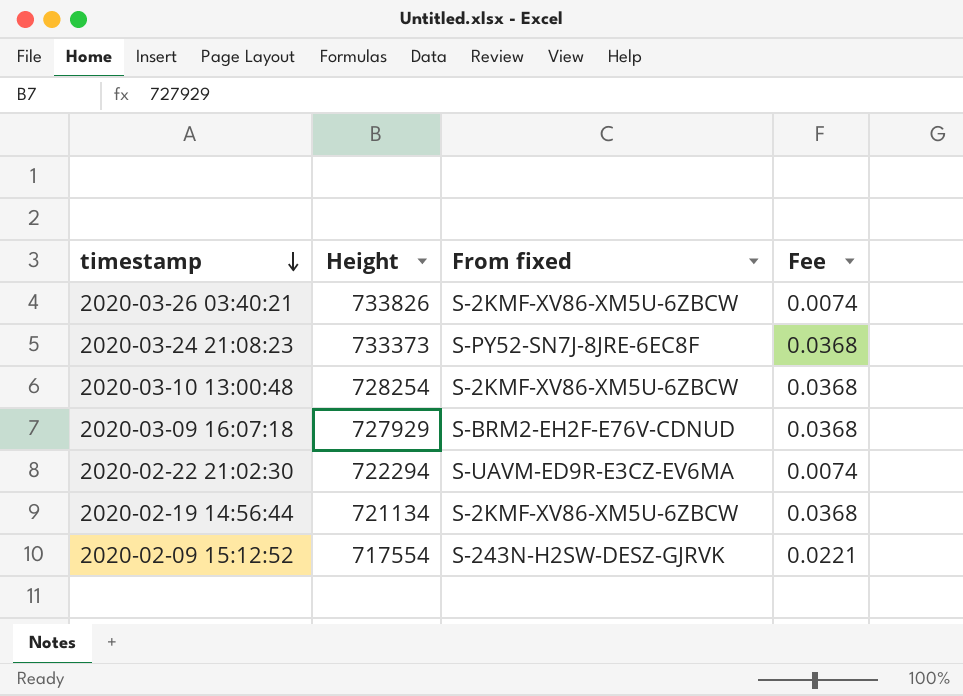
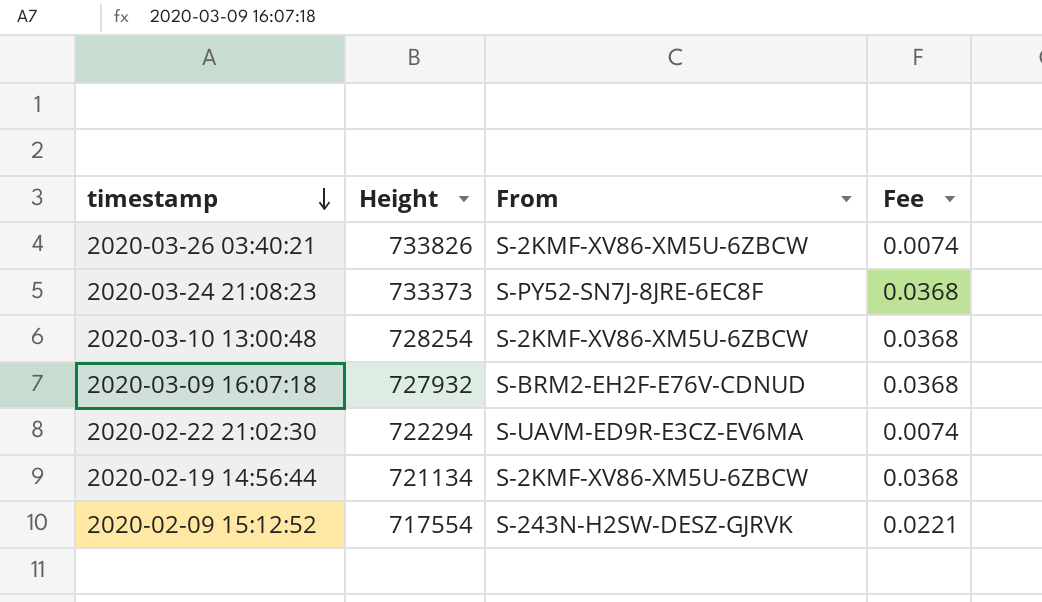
column name: From fixed -> From
2020-03-09 16:07:18 | Height: 727929 -> 727932

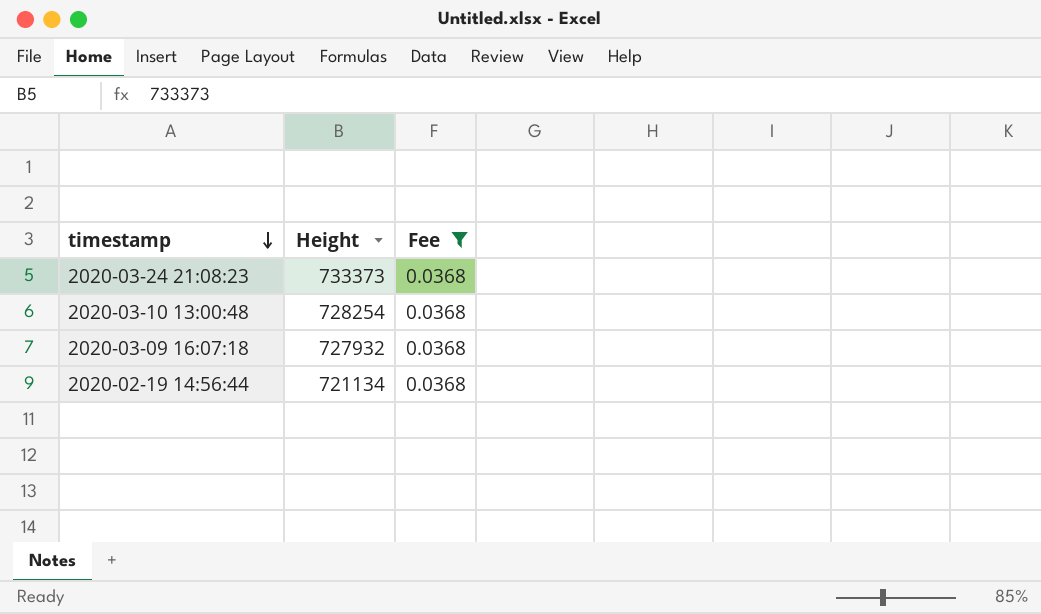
filter: none -> Fee = 0.0368
column From | position: 3 -> none

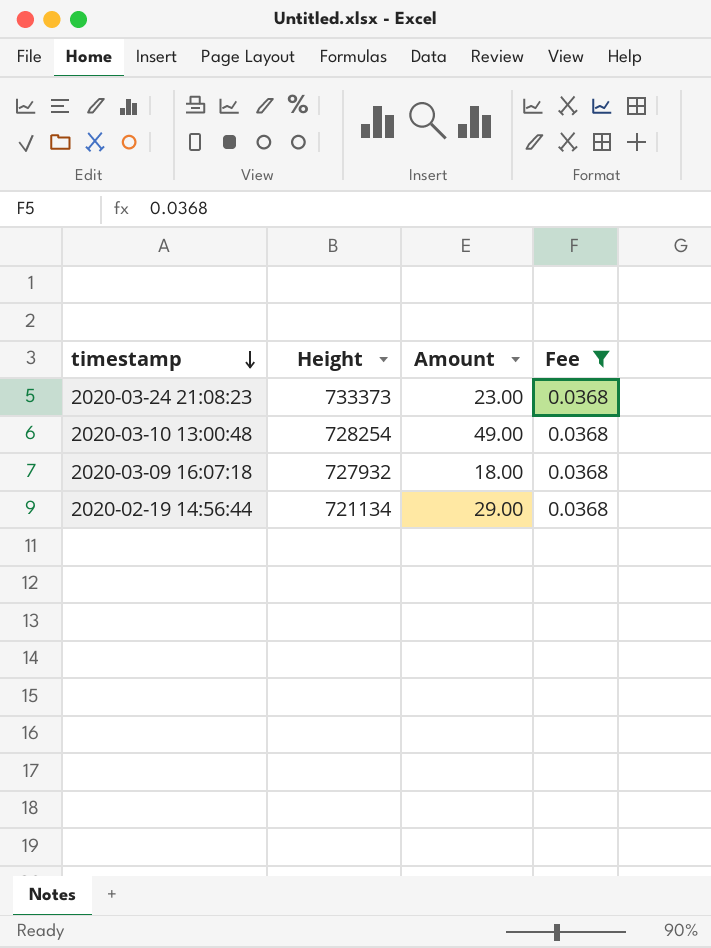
column Amount | position: none -> 3

